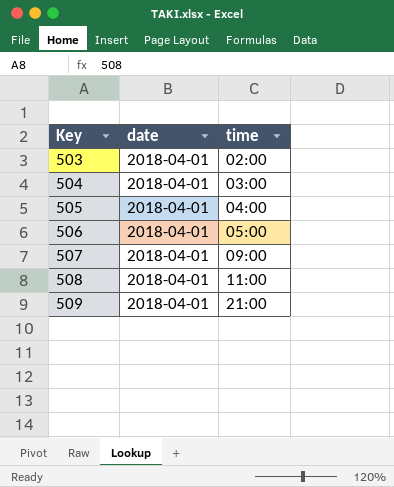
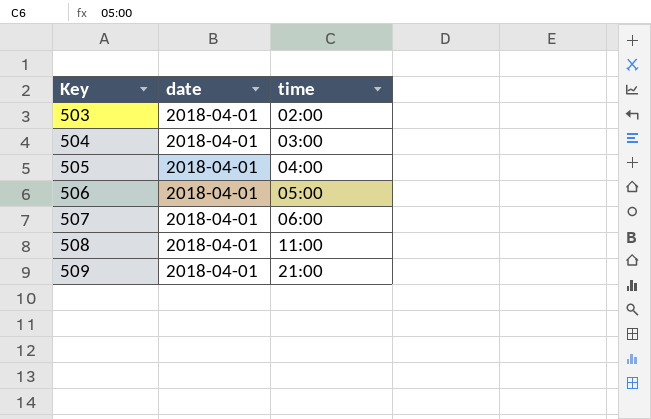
507 | time: 09:00 -> 06:00

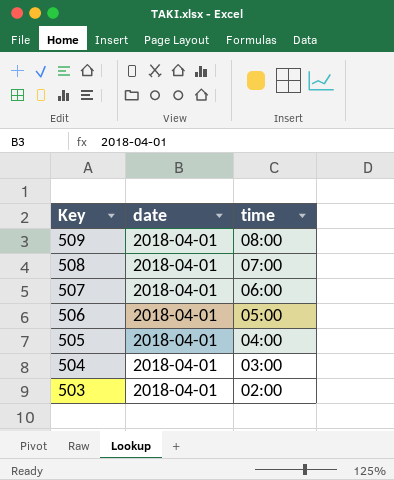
row order: Key ascending -> Key descending
509 | time: 21:00 -> 08:00
508 | time: 11:00 -> 07:00

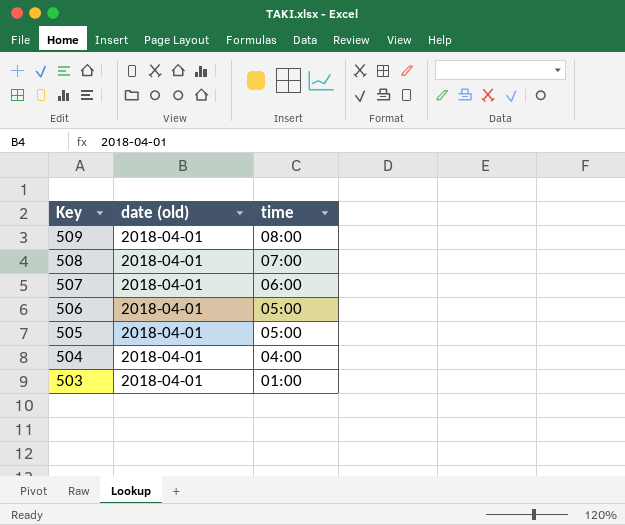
column name: date -> date (old)
505 | time: 04:00 -> 05:00
504 | time: 03:00 -> 04:00
503 | time: 02:00 -> 01:00

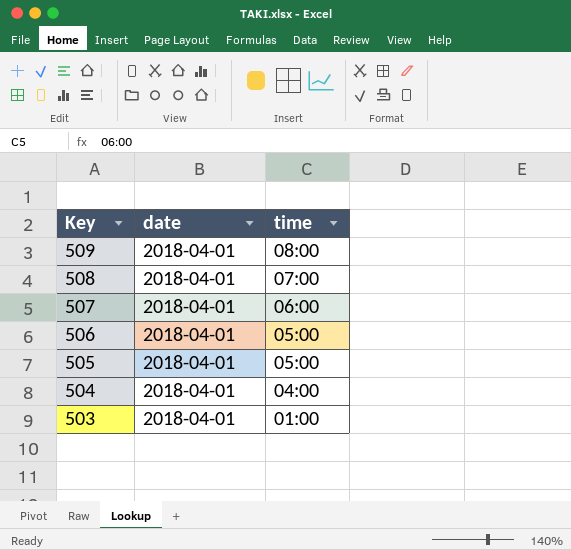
column name: date (old) -> date

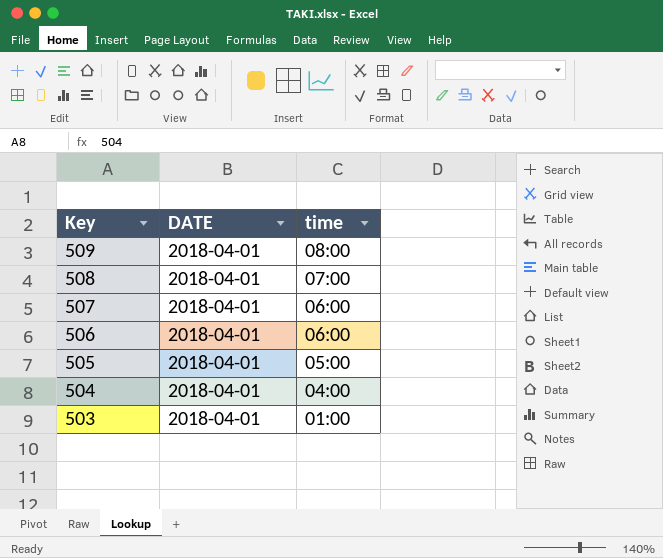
column name: date -> DATE
506 | time: 05:00 -> 06:00

